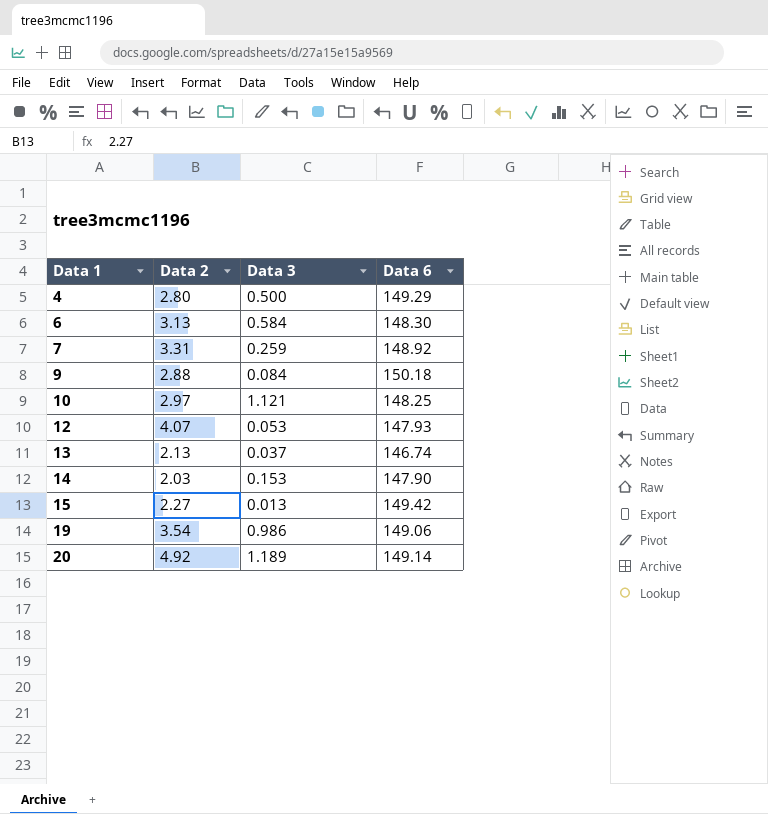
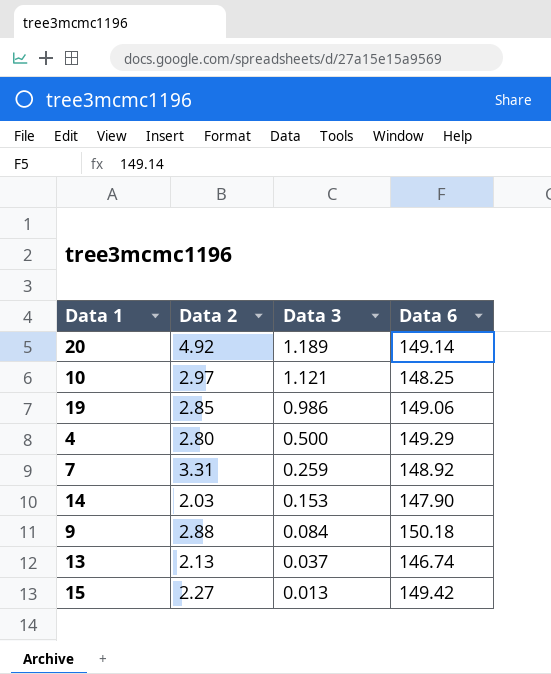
row order: Data 1 ascending -> Data 3 descending
row 6: 3.13 | 0.584 | 148.30 -> none
row 12: 4.07 | 0.053 | 147.93 -> none
19 | Data 2: 3.54 -> 2.85

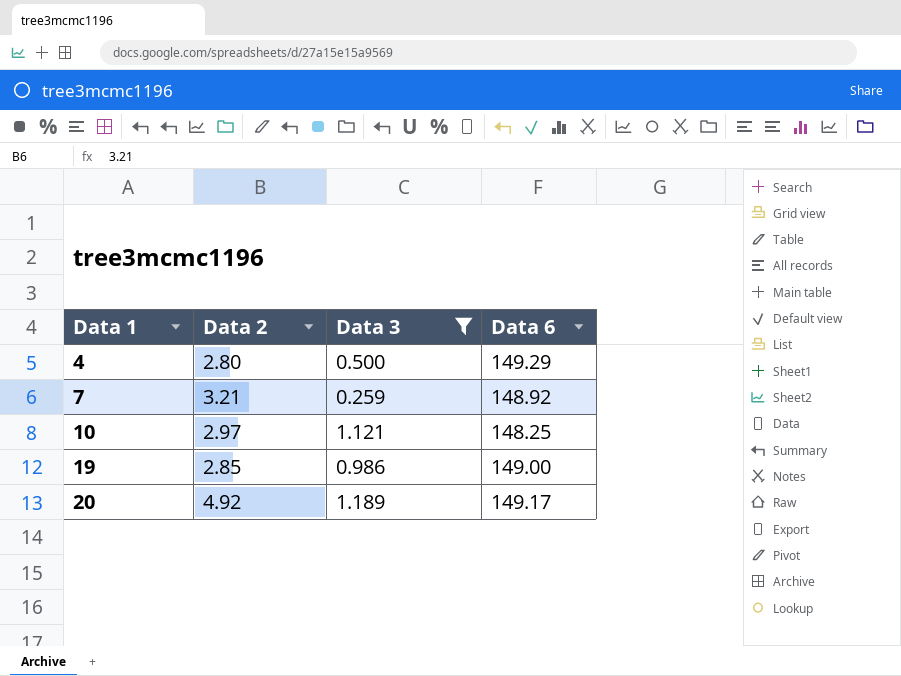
filter: none -> Data 3 >= 0.259
row order: Data 3 descending -> Data 1 ascending
7 | Data 2: 3.31 -> 3.21
19 | Data 6: 149.06 -> 149.00
20 | Data 6: 149.14 -> 149.17

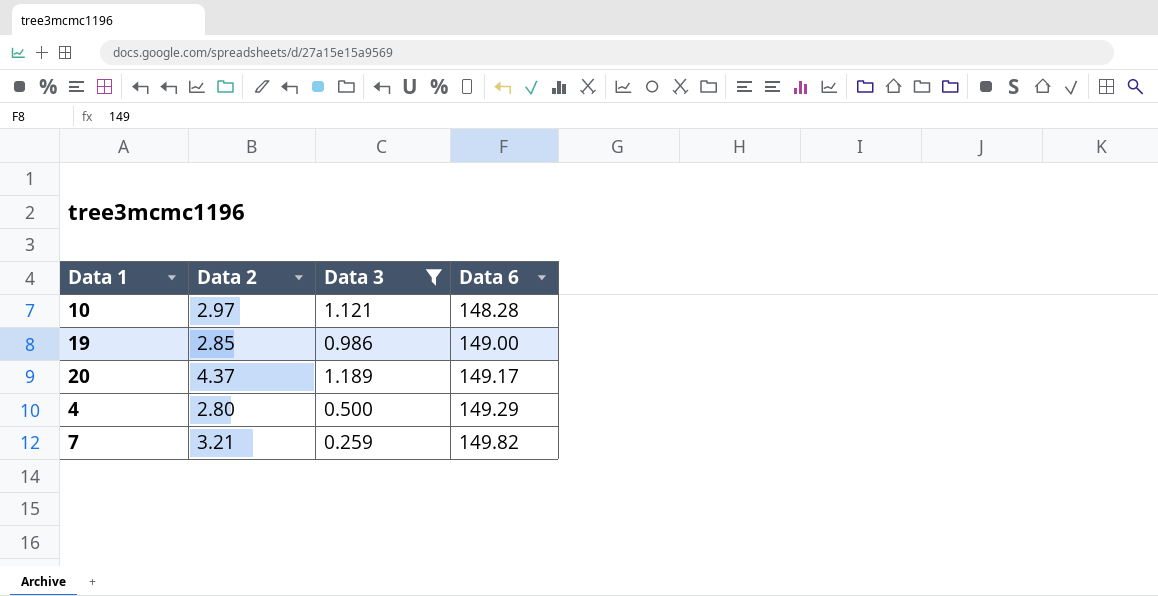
row order: Data 1 ascending -> Data 6 ascending
10 | Data 6: 148.25 -> 148.28
20 | Data 2: 4.92 -> 4.37
7 | Data 6: 148.92 -> 149.82

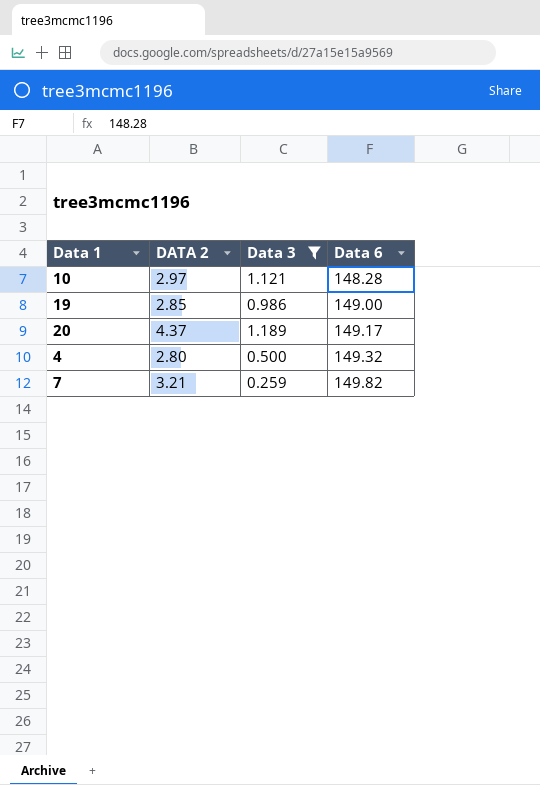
column name: Data 2 -> DATA 2
4 | Data 6: 149.29 -> 149.32

